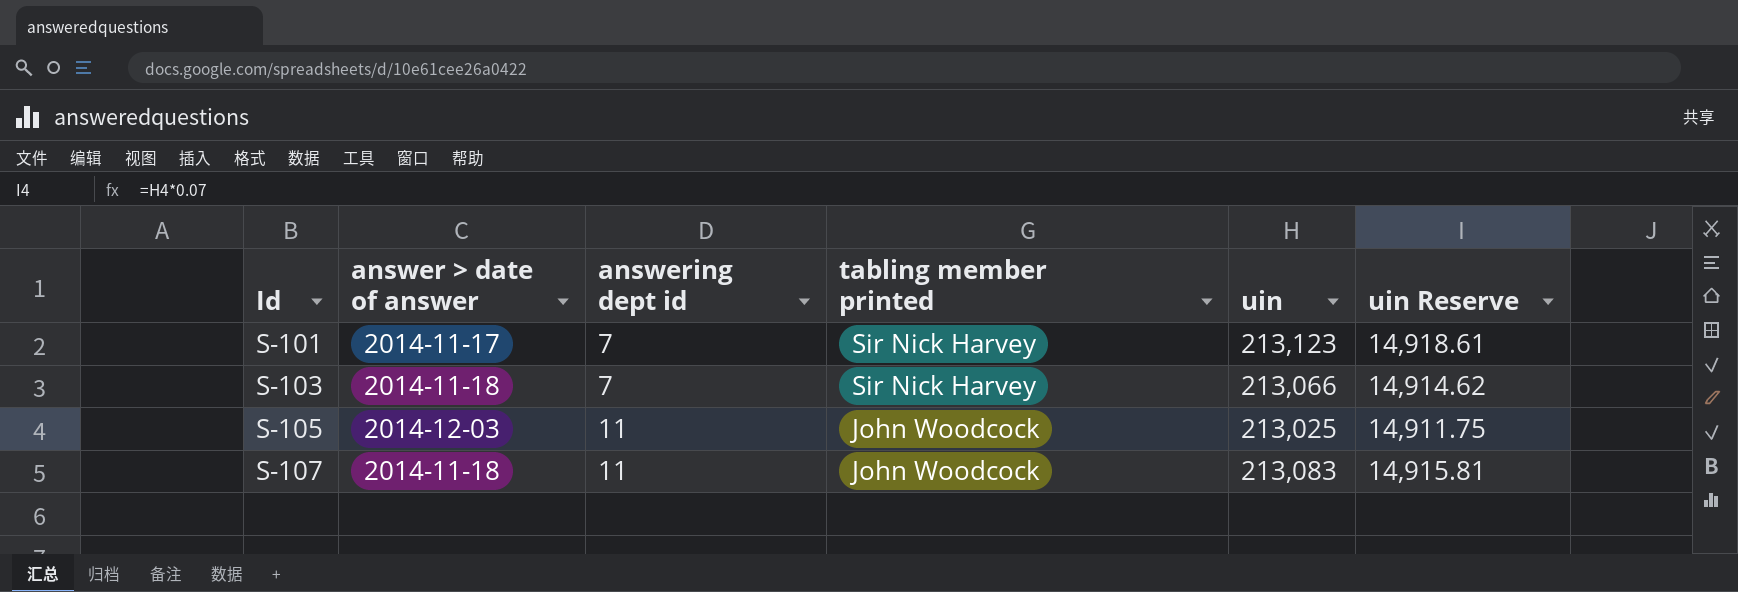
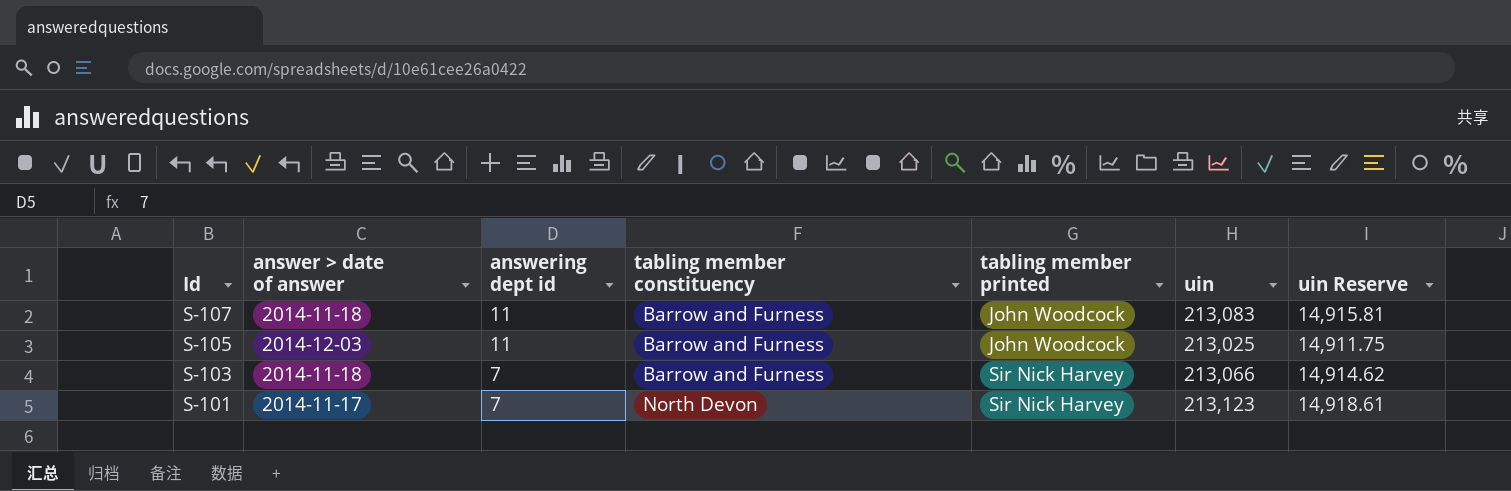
row order: Id ascending -> Id descending
column tabling member constituency | position: none -> 4

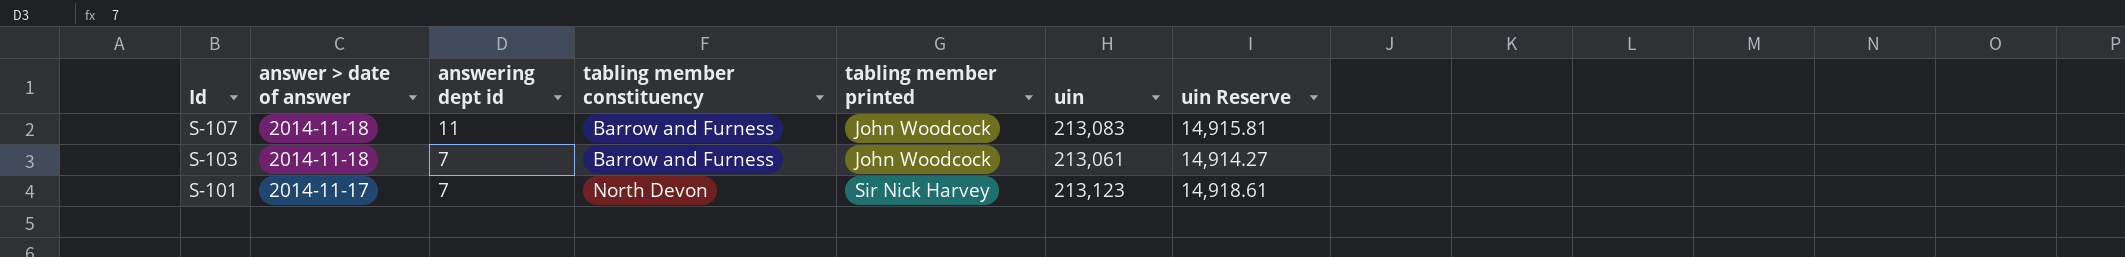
row S-105: 2014-12-03 | 11 | Barrow and Furness | John Woodcock | 213,025 | 14,911.75 -> none
S-103 | tabling member printed: Sir Nick Harvey -> John Woodcock
S-103 | uin: 213,066 -> 213,061
S-103 | uin Reserve: 14,914.62 -> 14,914.27

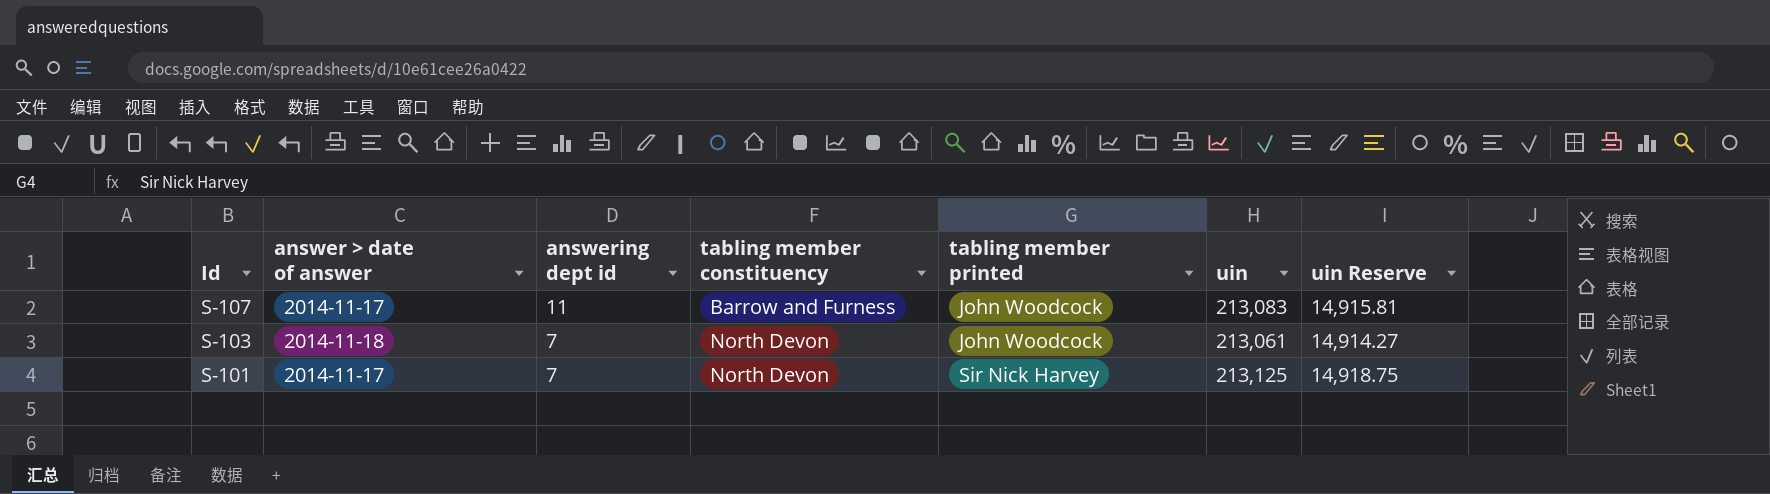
S-107 | answer > date of answer: 2014-11-18 -> 2014-11-17
S-103 | tabling member constituency: Barrow and Furness -> North Devon
S-101 | uin: 213,123 -> 213,125
S-101 | uin Reserve: 14,918.61 -> 14,918.75

